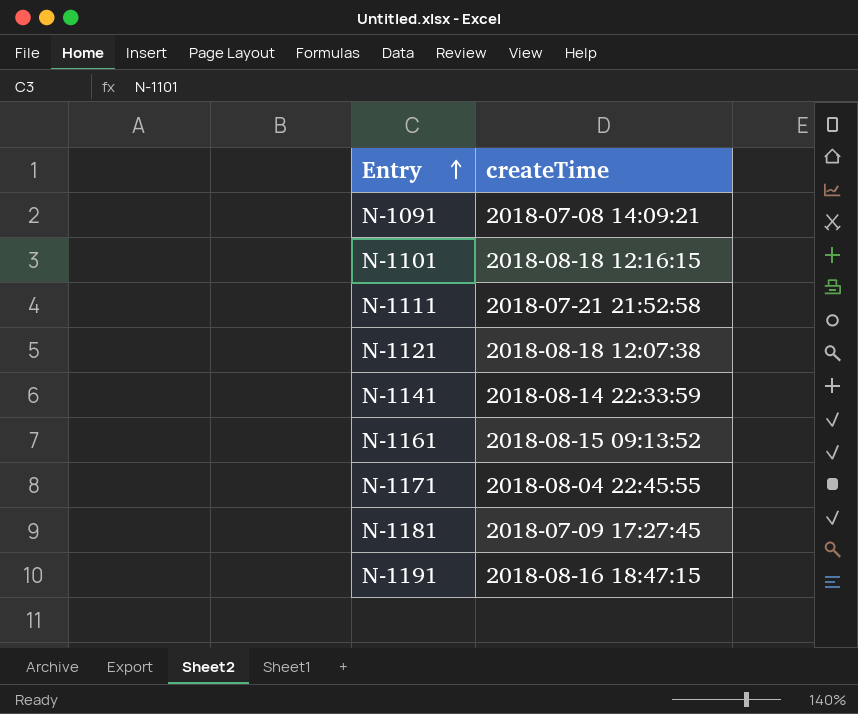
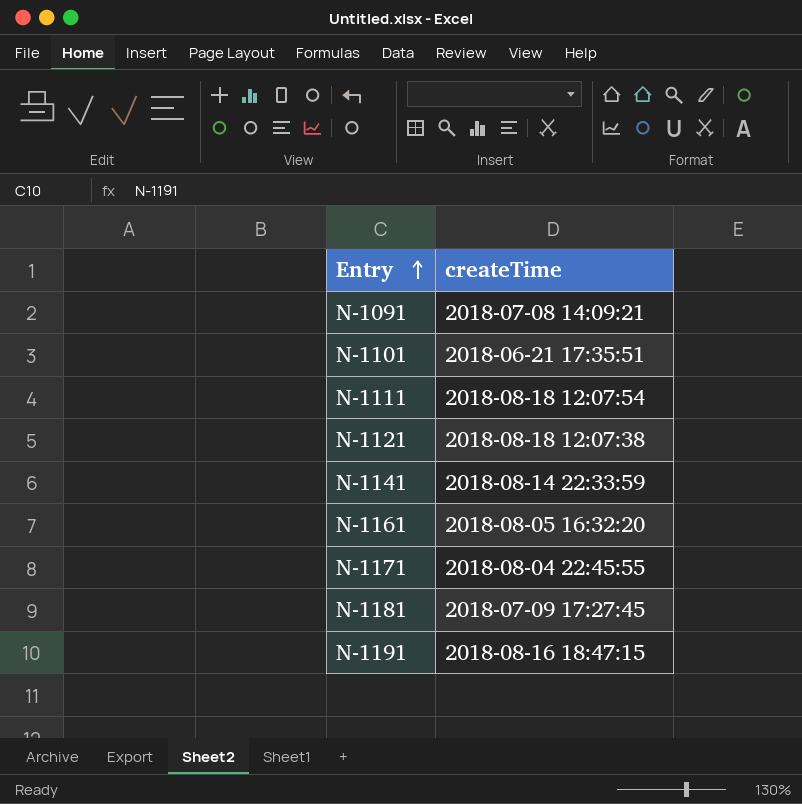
N-1101 | createTime: 2018-08-18 12:16:15 -> 2018-06-21 17:35:51
N-1111 | createTime: 2018-07-21 21:52:58 -> 2018-08-18 12:07:54
N-1161 | createTime: 2018-08-15 09:13:52 -> 2018-08-05 16:32:20

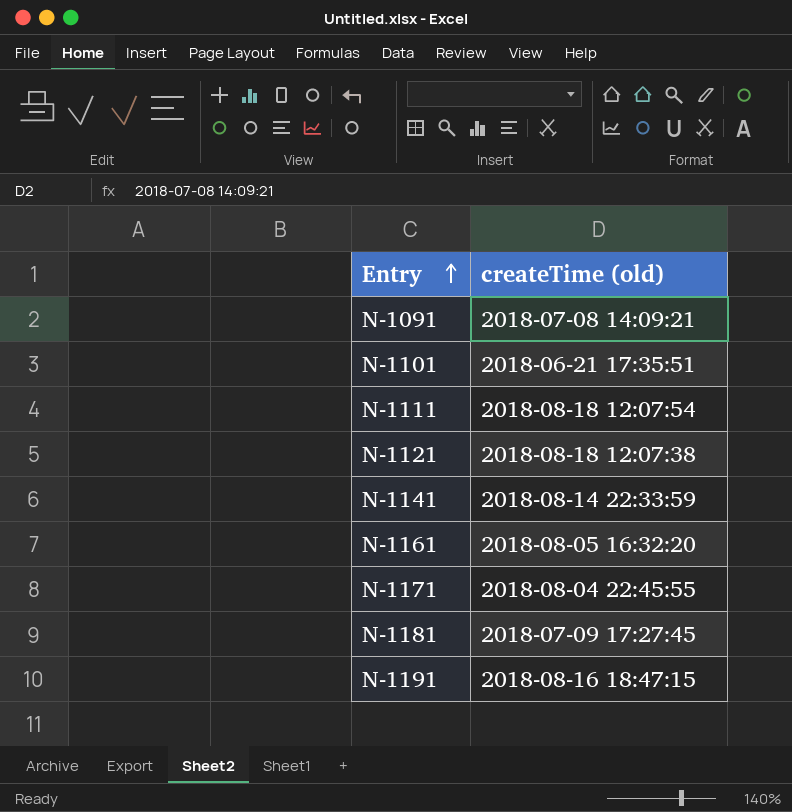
column name: createTime -> createTime (old)

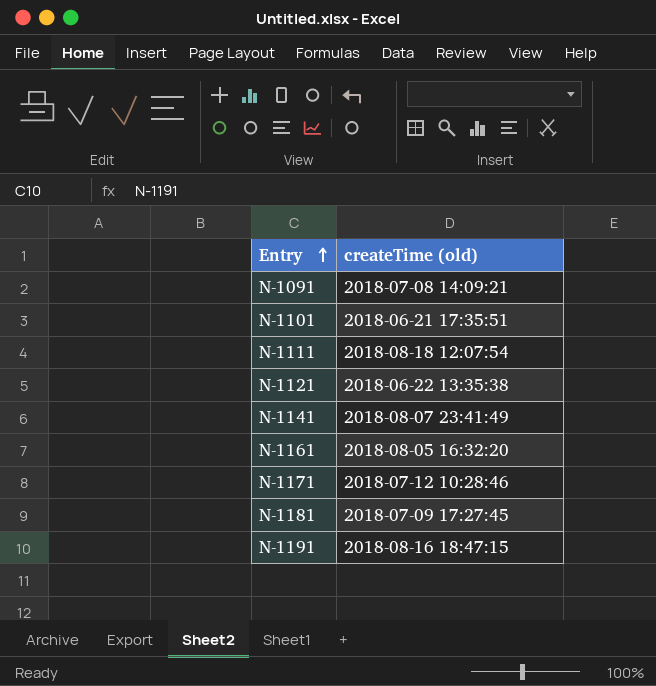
N-1121 | createTime (old): 2018-08-18 12:07:38 -> 2018-06-22 13:35:38
N-1141 | createTime (old): 2018-08-14 22:33:59 -> 2018-08-07 23:41:49
N-1171 | createTime (old): 2018-08-04 22:45:55 -> 2018-07-12 10:28:46

